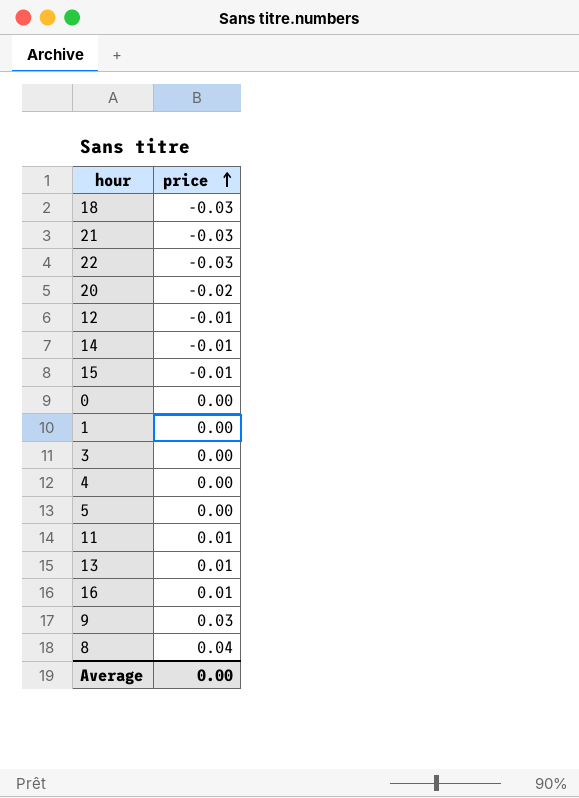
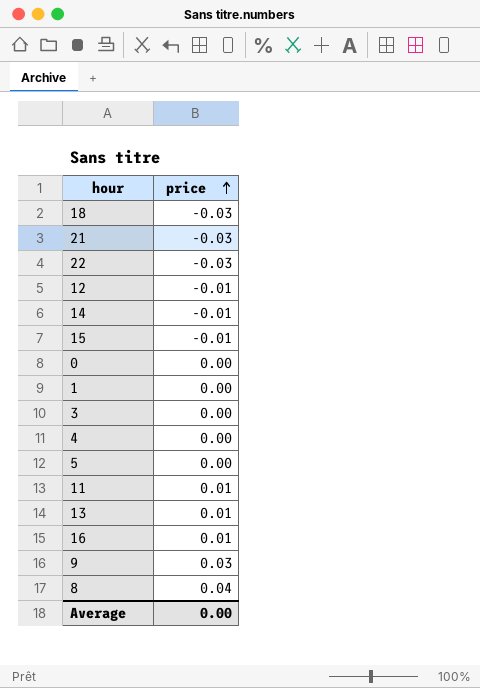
row 20: -0.02 -> none

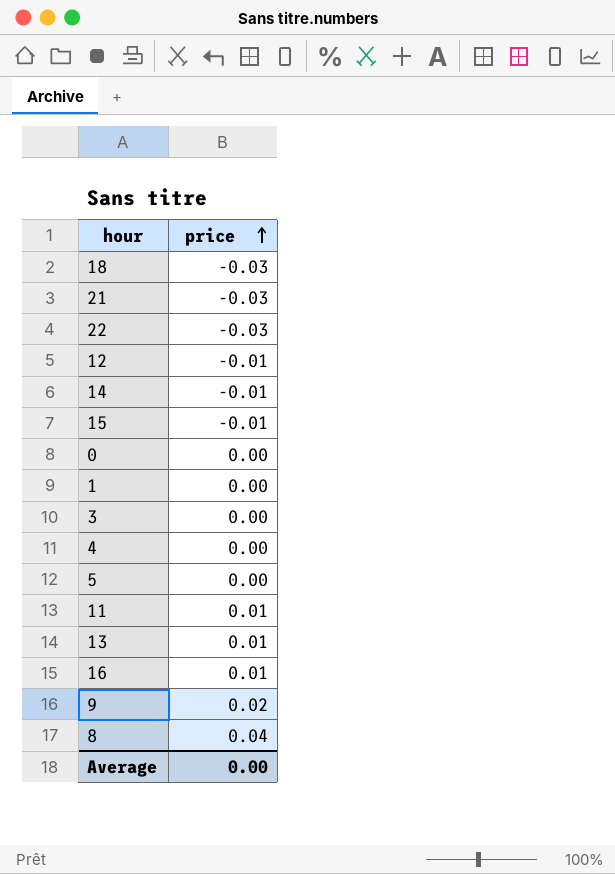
9 | price: 0.03 -> 0.02

